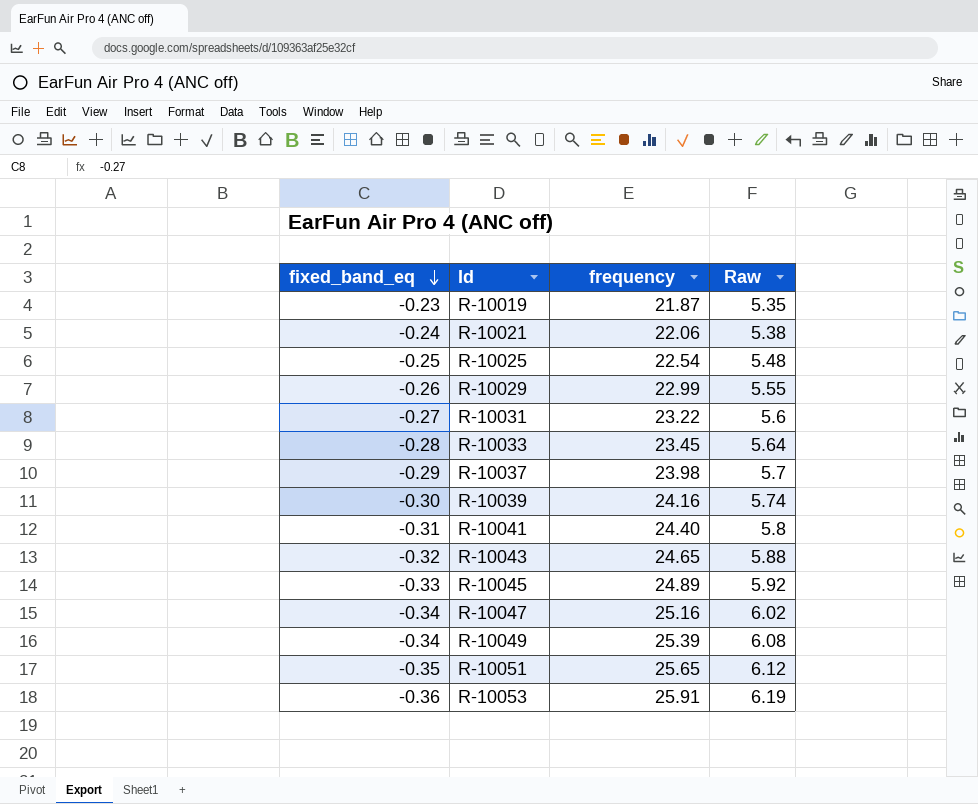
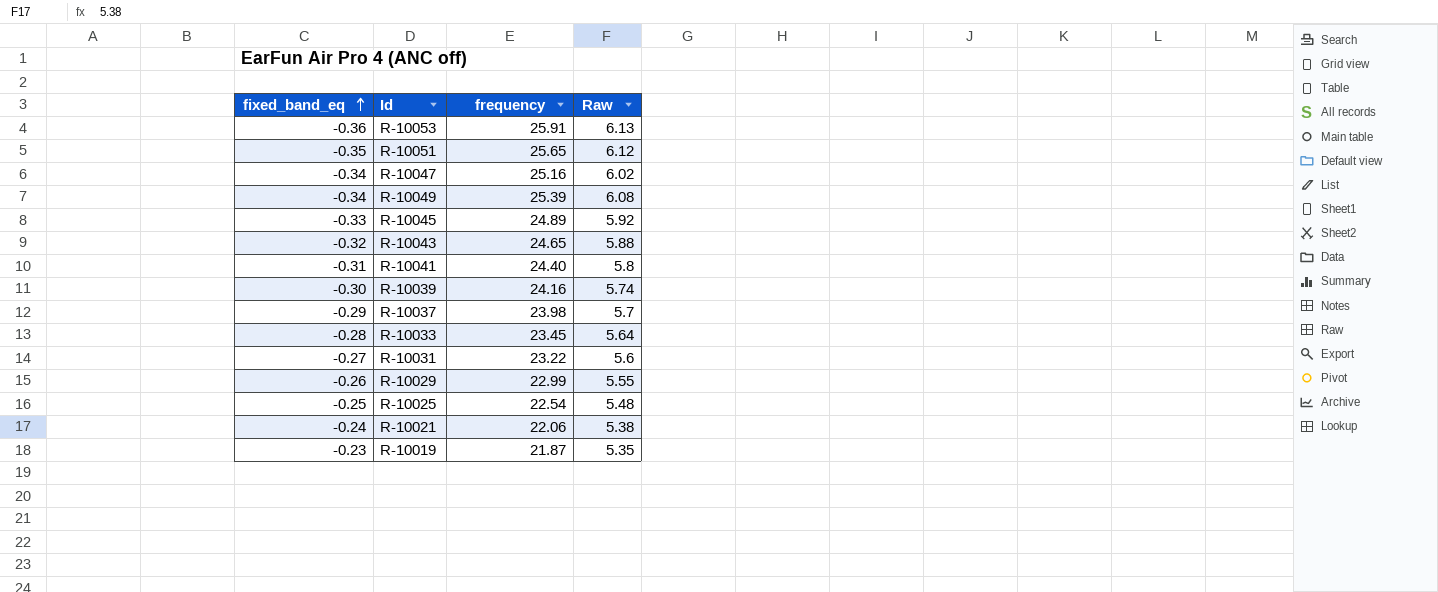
row order: fixed_band_eq descending -> fixed_band_eq ascending
R-10053 | Raw: 6.19 -> 6.13

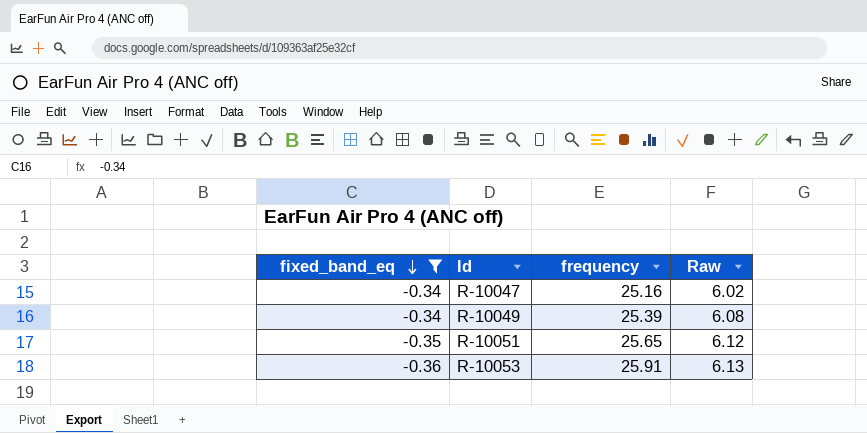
filter: none -> fixed_band_eq <= -0.34
row order: fixed_band_eq ascending -> fixed_band_eq descending

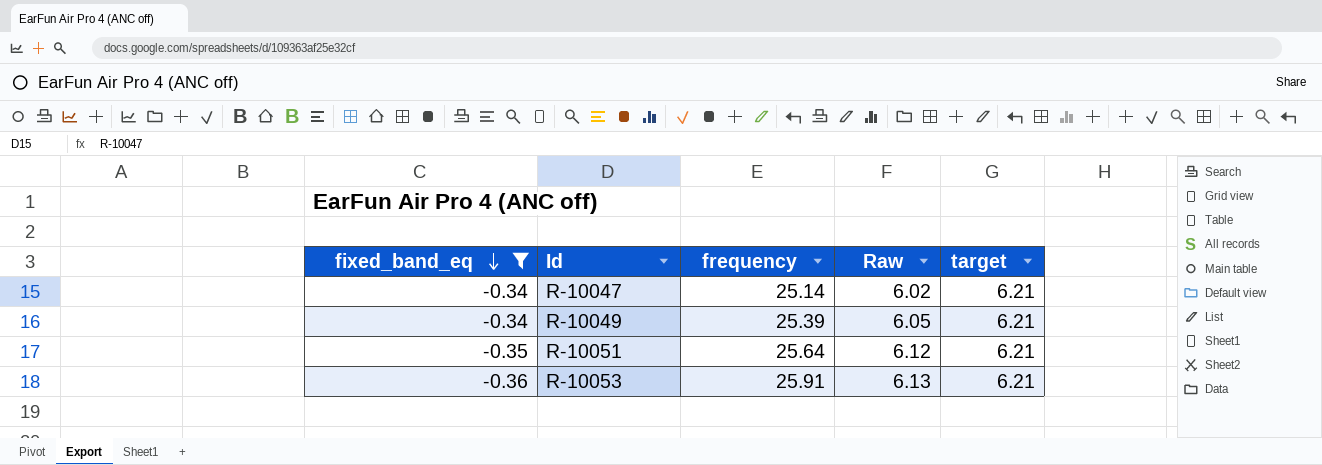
column target | position: none -> 5
R-10047 | frequency: 25.16 -> 25.14
R-10049 | Raw: 6.08 -> 6.05
R-10051 | frequency: 25.65 -> 25.64

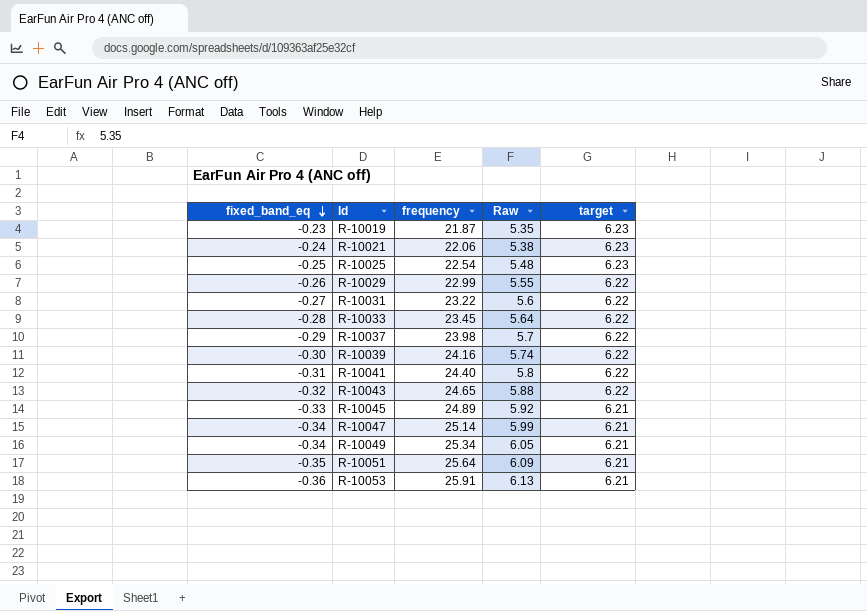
filter: fixed_band_eq <= -0.34 -> none
R-10047 | Raw: 6.02 -> 5.99
R-10049 | frequency: 25.39 -> 25.34
R-10051 | Raw: 6.12 -> 6.09

